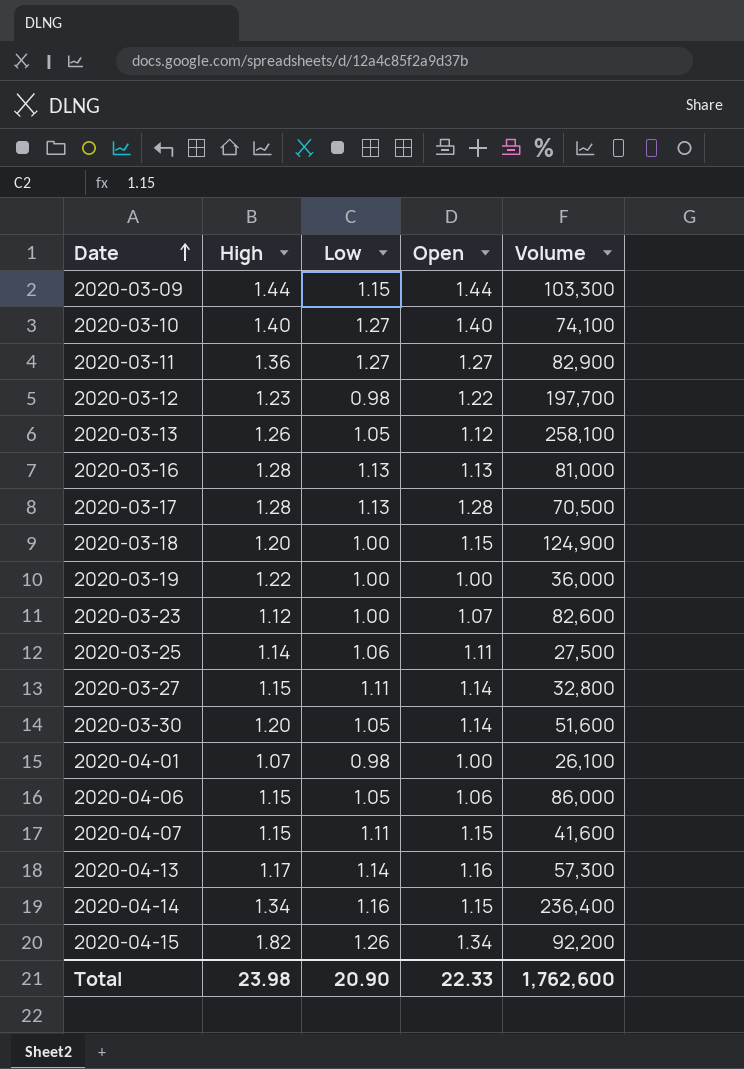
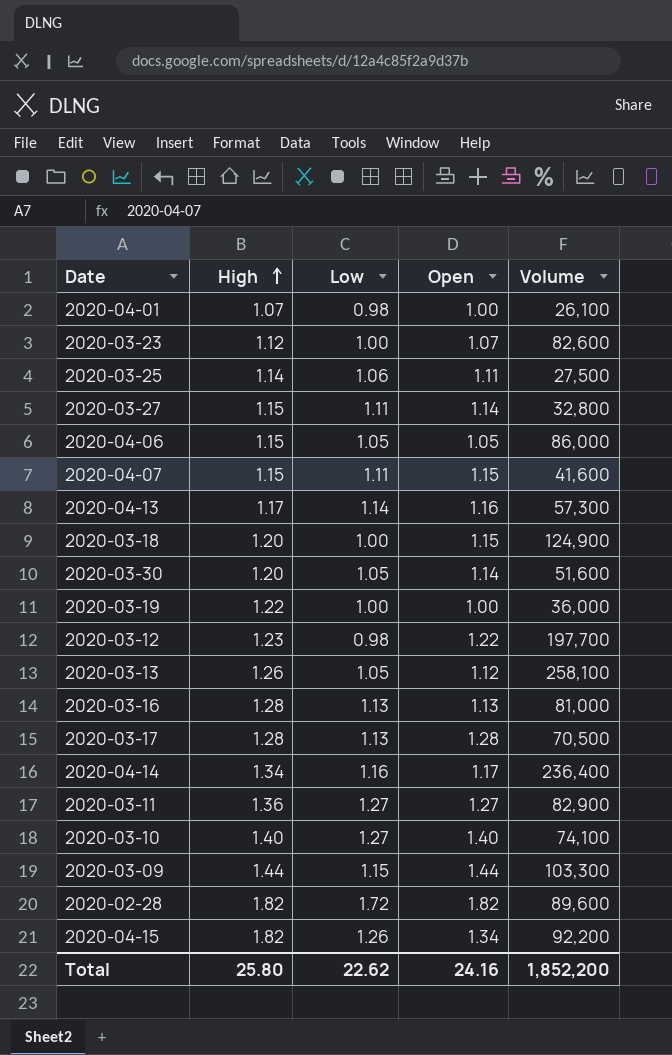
row order: Date ascending -> High ascending
2020-04-06 | Open: 1.06 -> 1.05
2020-04-14 | Open: 1.15 -> 1.17
row 2020-02-28: none -> 1.82 | 1.72 | 1.82 | 89,600
Total | High: 23.98 -> 25.80
Total | Low: 20.90 -> 22.62
Total | Open: 22.33 -> 24.16
Total | Volume: 1,762,600 -> 1,852,200

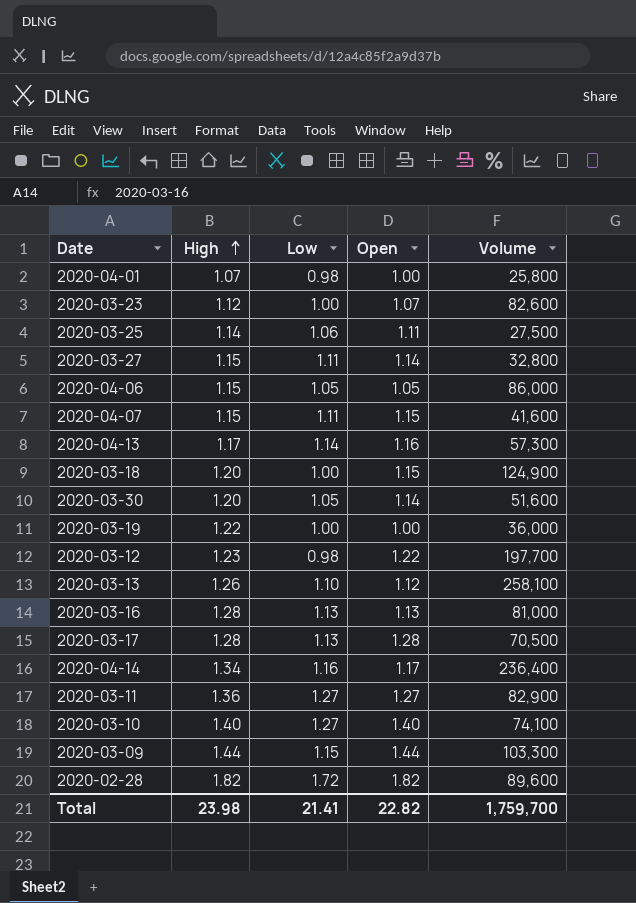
row 2020-04-15: 1.82 | 1.26 | 1.34 | 92,200 -> none
2020-04-01 | Volume: 26,100 -> 25,800
2020-03-13 | Low: 1.05 -> 1.10
Total | High: 25.80 -> 23.98
Total | Low: 22.62 -> 21.41
Total | Open: 24.16 -> 22.82
Total | Volume: 1,852,200 -> 1,759,700

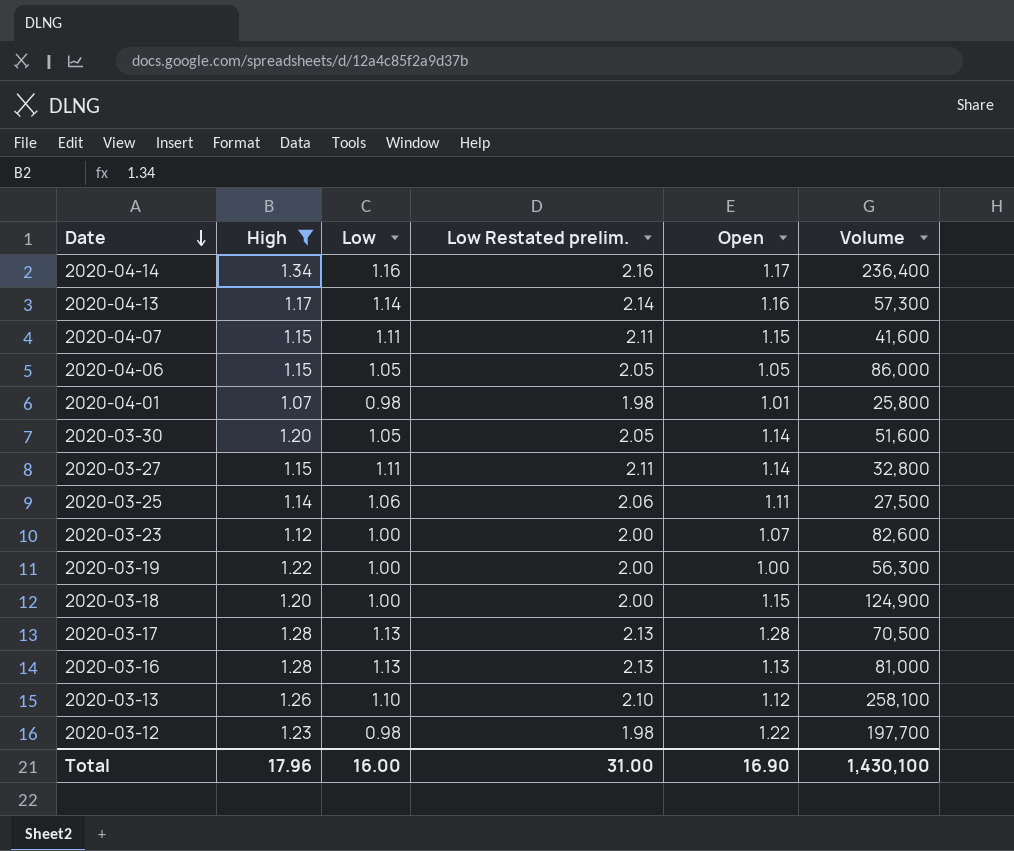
filter: none -> High <= 1.34
row order: High ascending -> Date descending
column Low Restated prelim. | formula: none -> [Low] + 1
2020-04-01 | Open: 1.00 -> 1.01
2020-03-19 | Volume: 36,000 -> 56,300
Total | High: 23.98 -> 17.96
Total | Low: 21.41 -> 16.00
Total | Open: 22.82 -> 16.90
Total | Volume: 1,759,700 -> 1,430,100

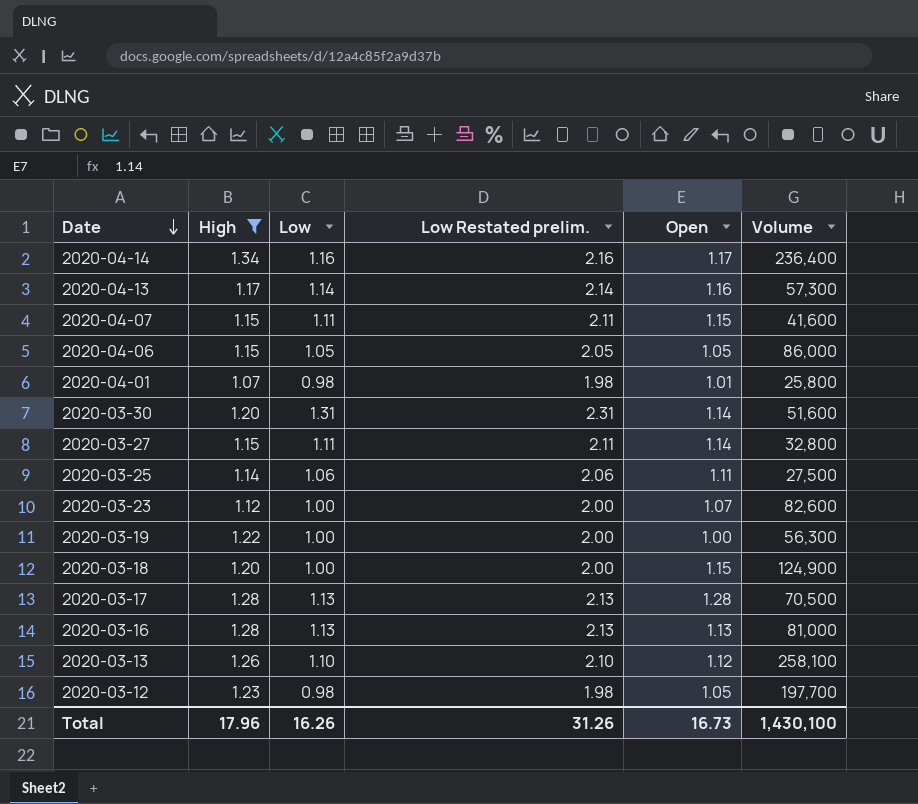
2020-03-30 | Low: 1.05 -> 1.31
2020-03-30 | Low Restated prelim.: 2.05 -> 2.31
2020-03-12 | Open: 1.22 -> 1.05
Total | Low: 16.00 -> 16.26
Total | Low Restated prelim.: 31.00 -> 31.26
Total | Open: 16.90 -> 16.73

